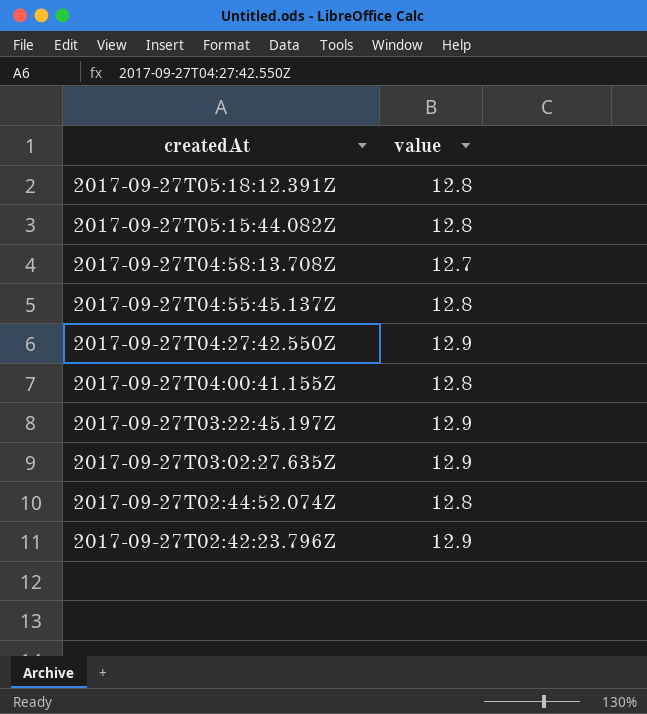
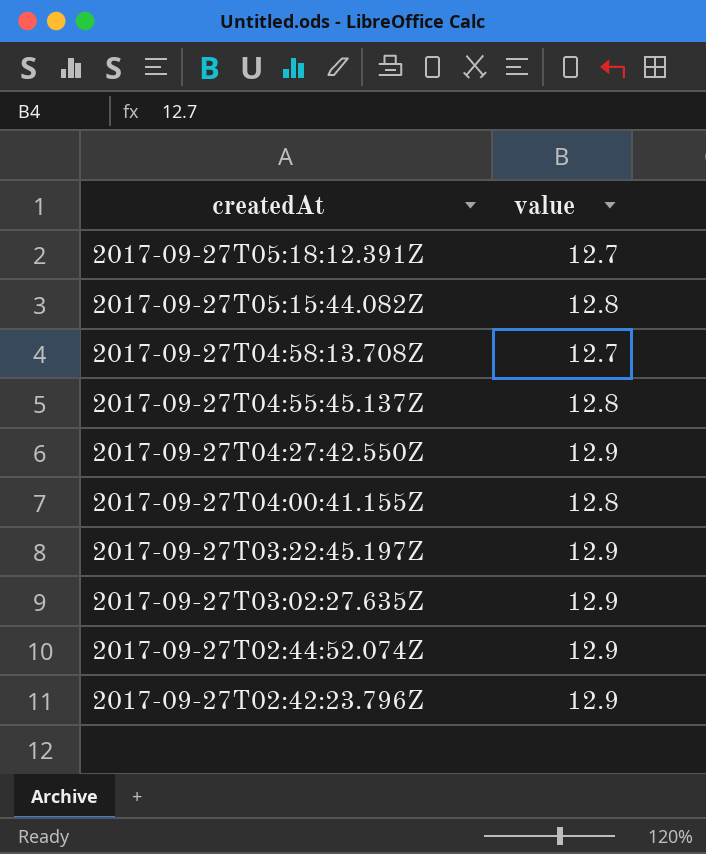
2017-09-27T05:18:12.391Z | value: 12.8 -> 12.7
2017-09-27T02:44:52.074Z | value: 12.8 -> 12.9

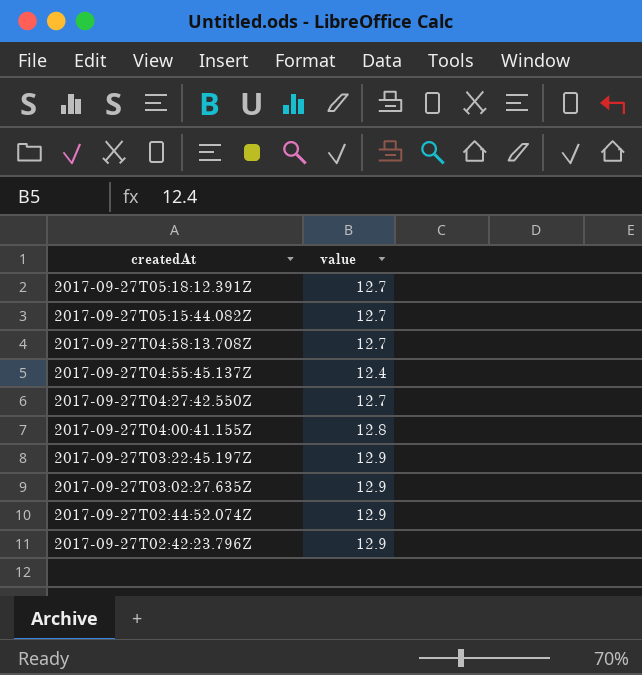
2017-09-27T05:15:44.082Z | value: 12.8 -> 12.7
2017-09-27T04:55:45.137Z | value: 12.8 -> 12.4
2017-09-27T04:27:42.550Z | value: 12.9 -> 12.7

